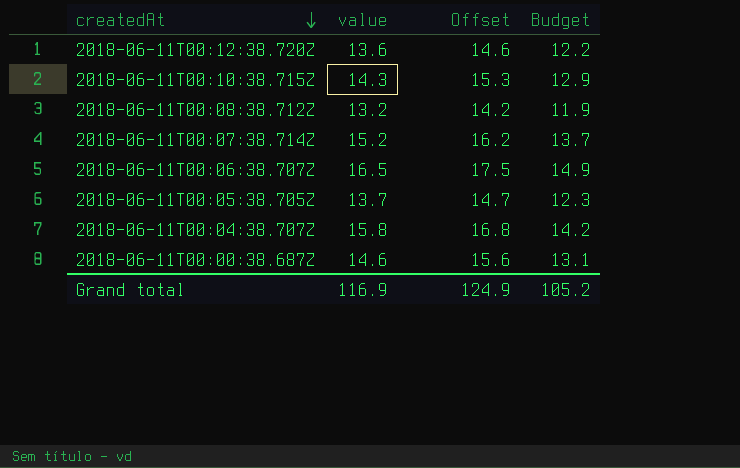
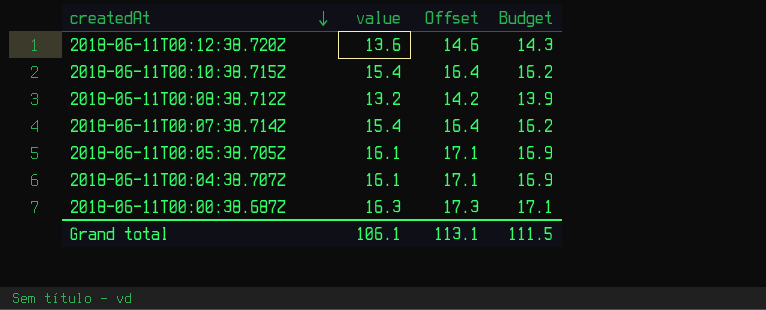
column Budget | formula: [value] * 0.9 -> [value] * 1.05
row 2018-06-11T00:06:38.707Z: 16.5 | 17.5 | 14.9 -> none
2018-06-11T00:10:38.715Z | value: 14.3 -> 15.4
2018-06-11T00:10:38.715Z | Offset: 15.3 -> 16.4
2018-06-11T00:07:38.714Z | value: 15.2 -> 15.4
2018-06-11T00:07:38.714Z | Offset: 16.2 -> 16.4
2018-06-11T00:05:38.705Z | value: 13.7 -> 16.1
2018-06-11T00:05:38.705Z | Offset: 14.7 -> 17.1
2018-06-11T00:04:38.707Z | value: 15.8 -> 16.1
2018-06-11T00:04:38.707Z | Offset: 16.8 -> 17.1
2018-06-11T00:00:38.687Z | value: 14.6 -> 16.3
2018-06-11T00:00:38.687Z | Offset: 15.6 -> 17.3
Grand total | value: 116.9 -> 106.1
Grand total | Offset: 124.9 -> 113.1
Grand total | Budget: 105.2 -> 111.5

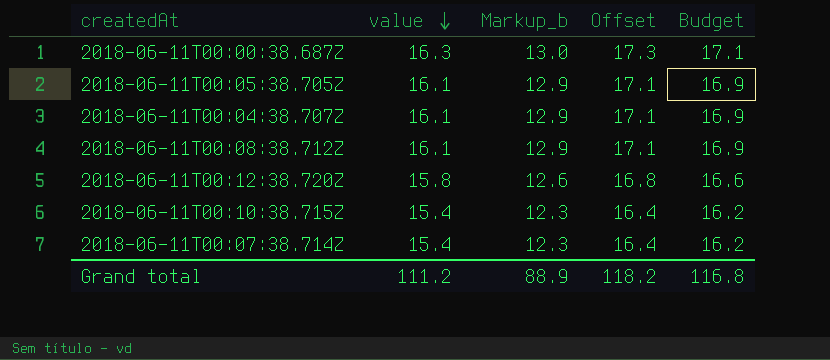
row order: createdAt descending -> value descending
column Markup_b | formula: none -> [value] * 0.8
2018-06-11T00:08:38.712Z | value: 13.2 -> 16.1
2018-06-11T00:08:38.712Z | Offset: 14.2 -> 17.1
2018-06-11T00:08:38.712Z | Budget: 13.9 -> 16.9
2018-06-11T00:12:38.720Z | value: 13.6 -> 15.8
2018-06-11T00:12:38.720Z | Offset: 14.6 -> 16.8
2018-06-11T00:12:38.720Z | Budget: 14.3 -> 16.6
Grand total | value: 106.1 -> 111.2
Grand total | Offset: 113.1 -> 118.2
Grand total | Budget: 111.5 -> 116.8

